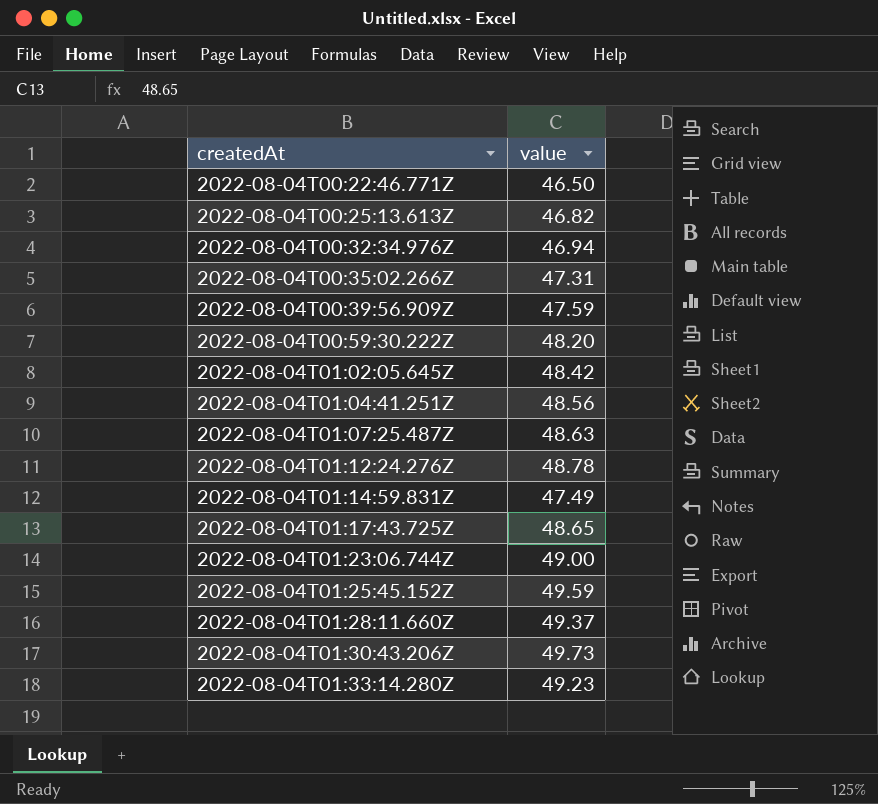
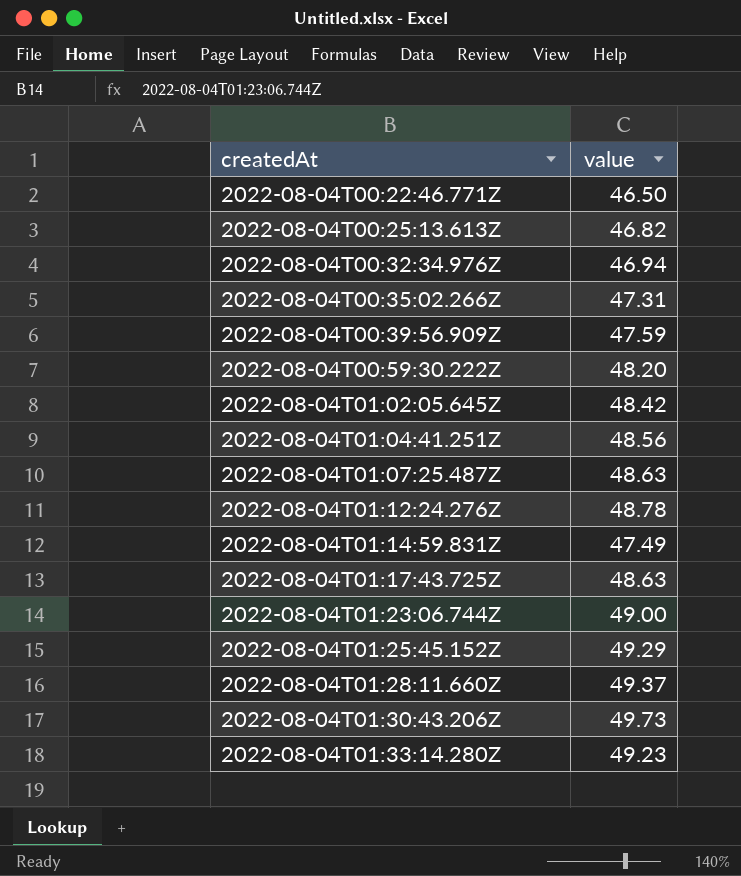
2022-08-04T01:17:43.725Z | value: 48.65 -> 48.63
2022-08-04T01:25:45.152Z | value: 49.59 -> 49.29

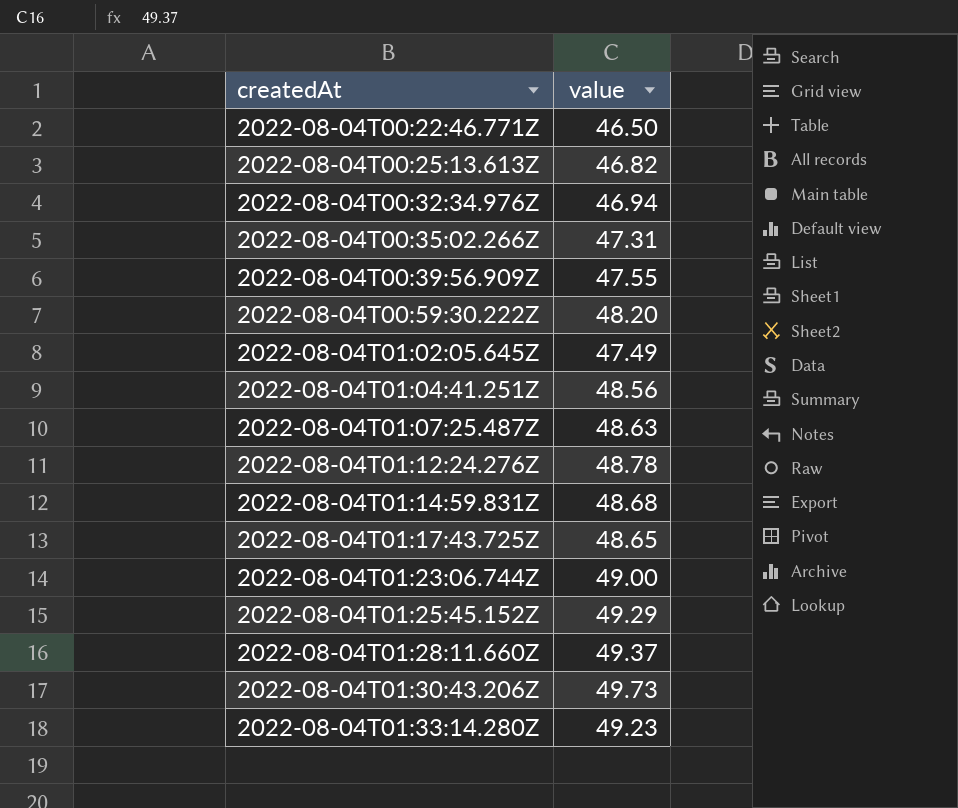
2022-08-04T00:39:56.909Z | value: 47.59 -> 47.55
2022-08-04T01:02:05.645Z | value: 48.42 -> 47.49
2022-08-04T01:14:59.831Z | value: 47.49 -> 48.68
2022-08-04T01:17:43.725Z | value: 48.63 -> 48.65

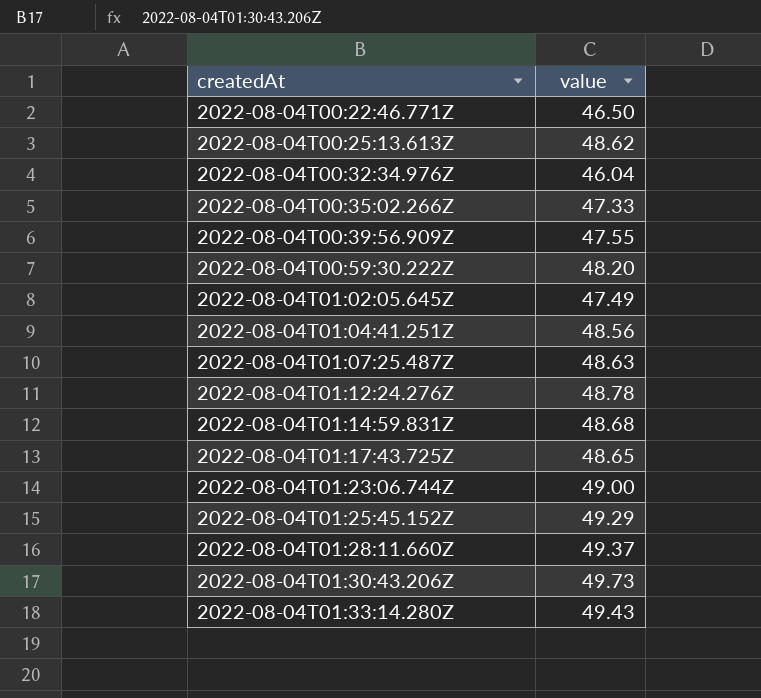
2022-08-04T00:25:13.613Z | value: 46.82 -> 48.62
2022-08-04T00:32:34.976Z | value: 46.94 -> 46.04
2022-08-04T00:35:02.266Z | value: 47.31 -> 47.33
2022-08-04T01:33:14.280Z | value: 49.23 -> 49.43

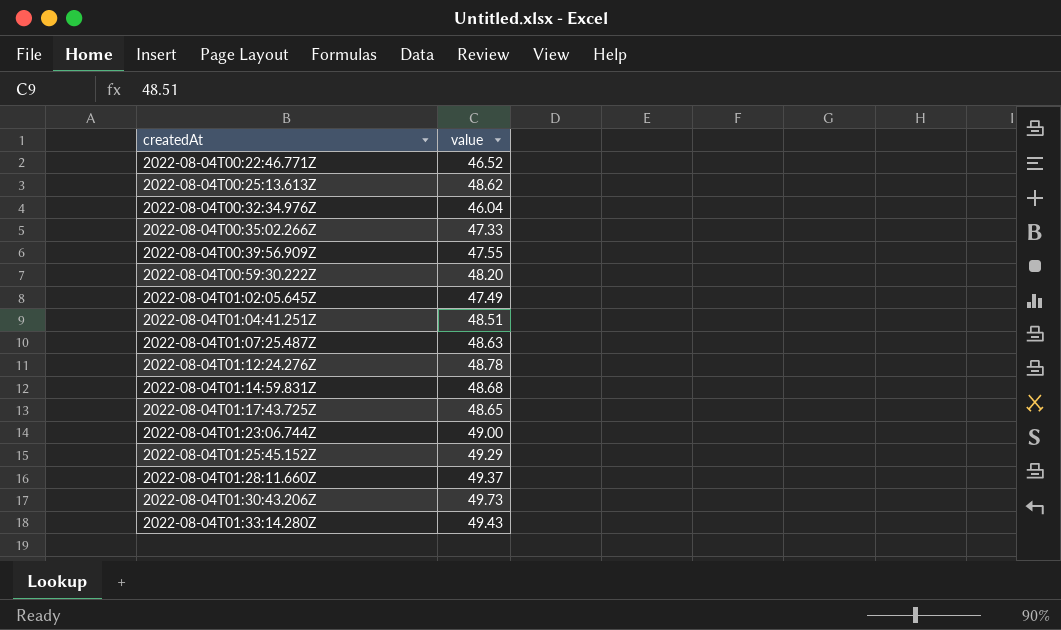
2022-08-04T00:22:46.771Z | value: 46.50 -> 46.52
2022-08-04T01:04:41.251Z | value: 48.56 -> 48.51

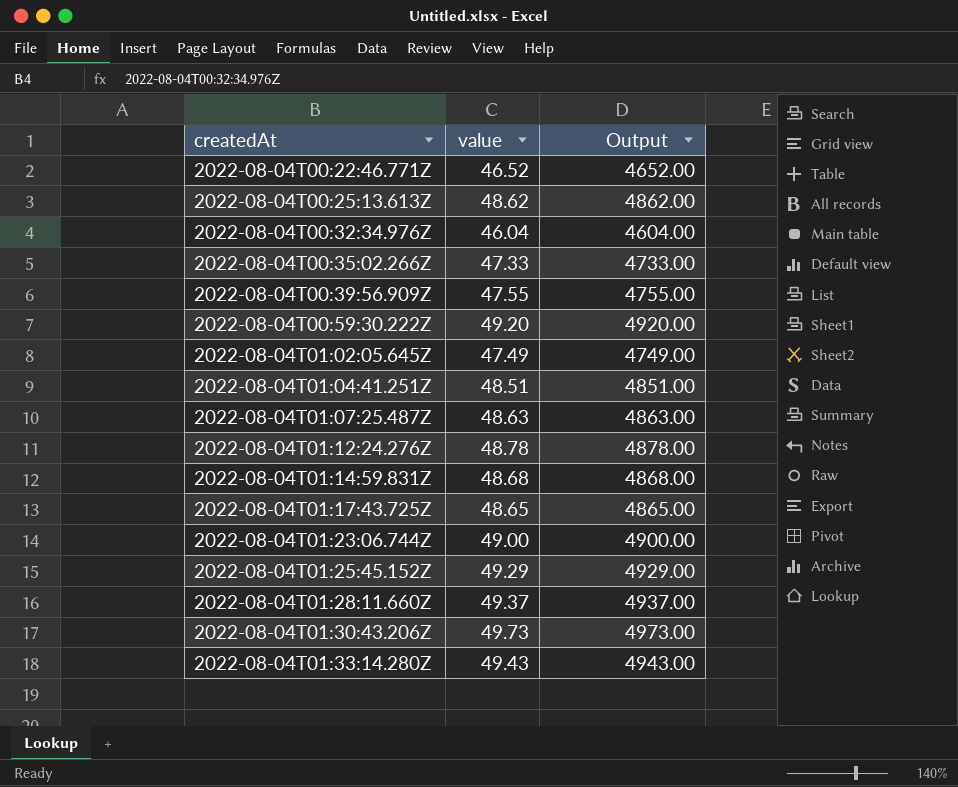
column Output | formula: none -> [value] * 100
2022-08-04T00:59:30.222Z | value: 48.20 -> 49.20

